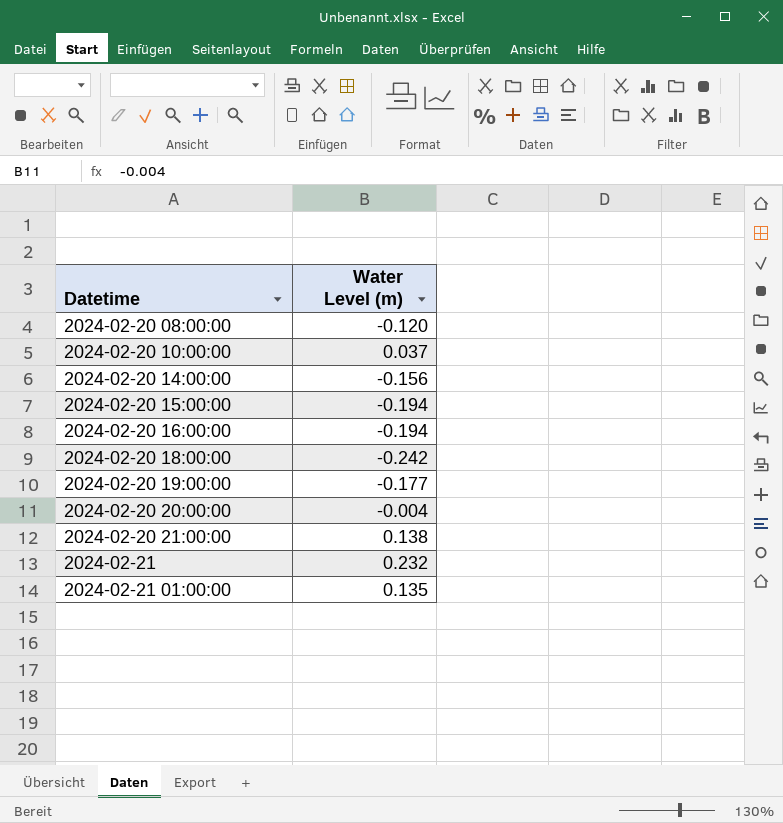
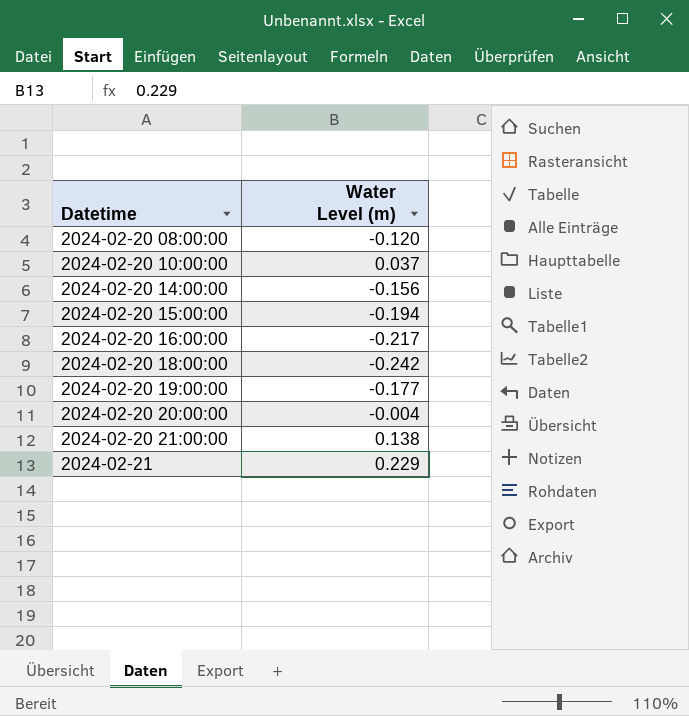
row 2024-02-21 01:00:00: 0.135 -> none
2024-02-20 16:00:00 | Water Level (m): -0.194 -> -0.217
2024-02-21 | Water Level (m): 0.232 -> 0.229

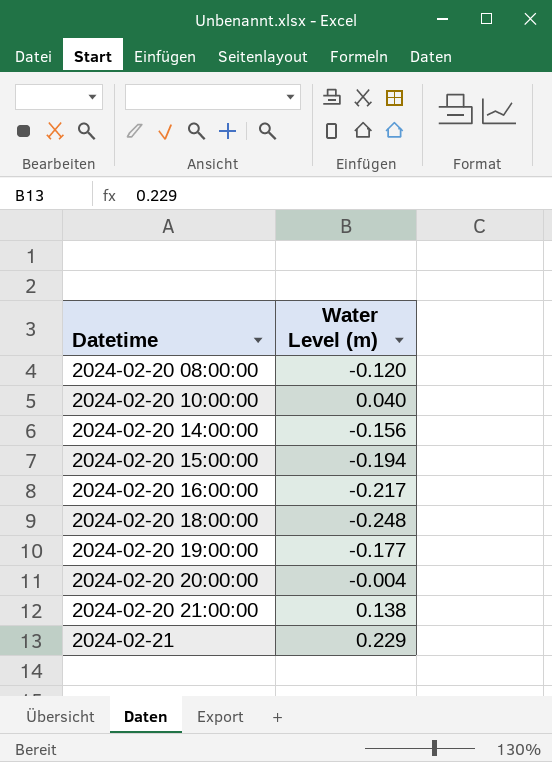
2024-02-20 10:00:00 | Water Level (m): 0.037 -> 0.040
2024-02-20 18:00:00 | Water Level (m): -0.242 -> -0.248

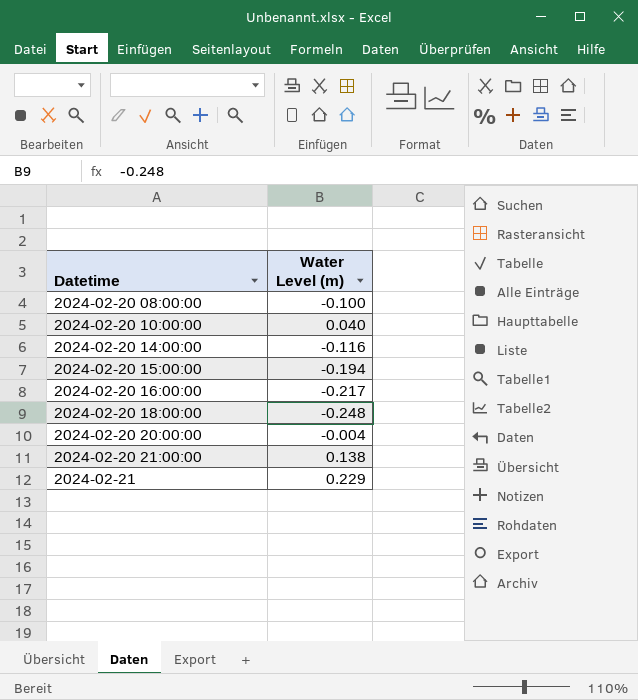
row 2024-02-20 19:00:00: -0.177 -> none
2024-02-20 08:00:00 | Water Level (m): -0.120 -> -0.100
2024-02-20 14:00:00 | Water Level (m): -0.156 -> -0.116

